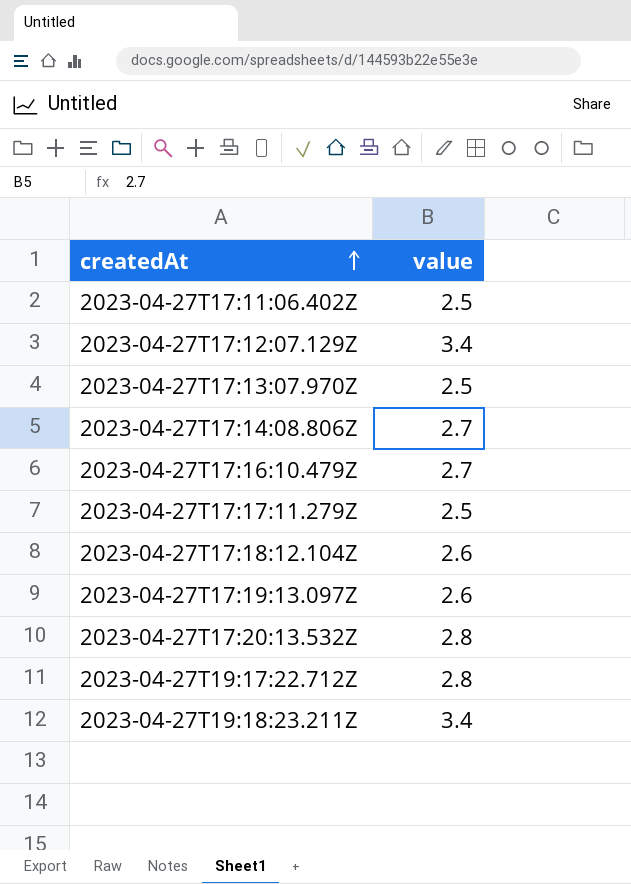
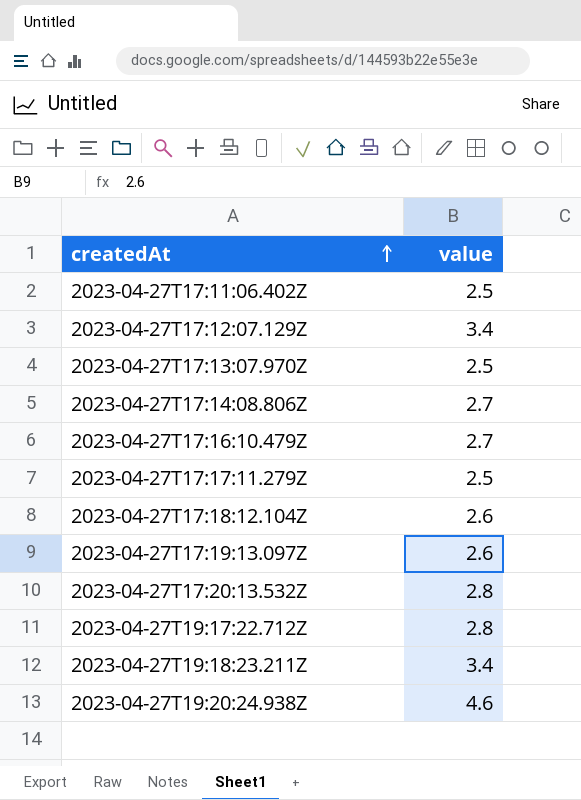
row 2023-04-27T19:20:24.938Z: none -> 4.6

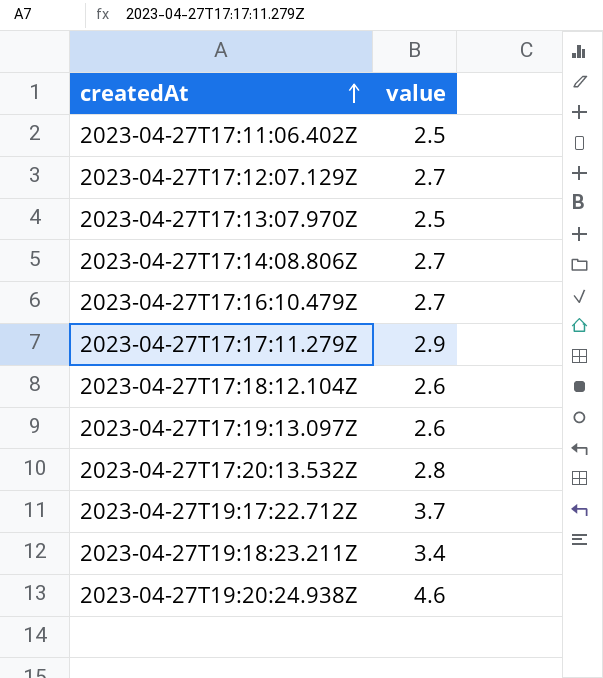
2023-04-27T17:12:07.129Z | value: 3.4 -> 2.7
2023-04-27T17:17:11.279Z | value: 2.5 -> 2.9
2023-04-27T19:17:22.712Z | value: 2.8 -> 3.7

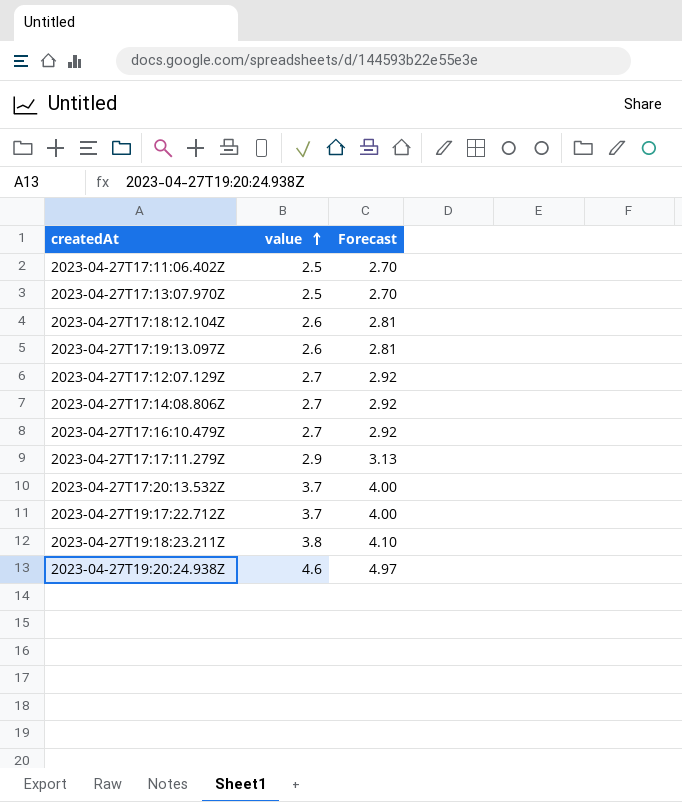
row order: createdAt ascending -> value ascending
column Forecast | formula: none -> [value] * 1.08
2023-04-27T17:20:13.532Z | value: 2.8 -> 3.7
2023-04-27T19:18:23.211Z | value: 3.4 -> 3.8

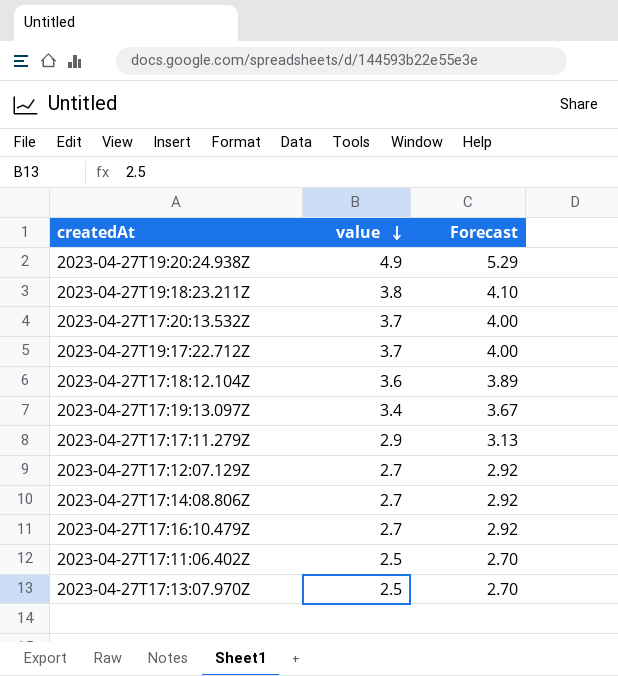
row order: value ascending -> value descending
2023-04-27T19:20:24.938Z | value: 4.6 -> 4.9
2023-04-27T19:20:24.938Z | Forecast: 4.97 -> 5.29
2023-04-27T17:18:12.104Z | value: 2.6 -> 3.6
2023-04-27T17:18:12.104Z | Forecast: 2.81 -> 3.89
2023-04-27T17:19:13.097Z | value: 2.6 -> 3.4
2023-04-27T17:19:13.097Z | Forecast: 2.81 -> 3.67

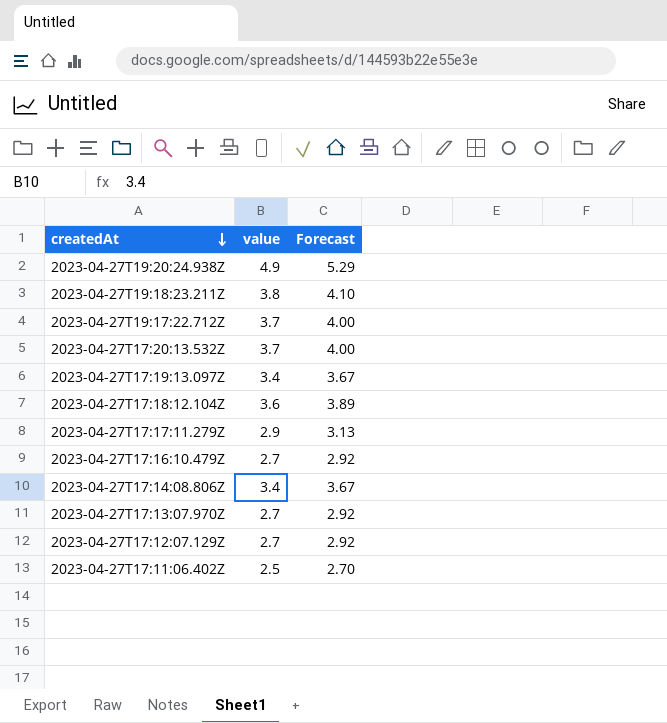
row order: value descending -> createdAt descending
2023-04-27T17:14:08.806Z | value: 2.7 -> 3.4
2023-04-27T17:14:08.806Z | Forecast: 2.92 -> 3.67
2023-04-27T17:13:07.970Z | value: 2.5 -> 2.7
2023-04-27T17:13:07.970Z | Forecast: 2.70 -> 2.92

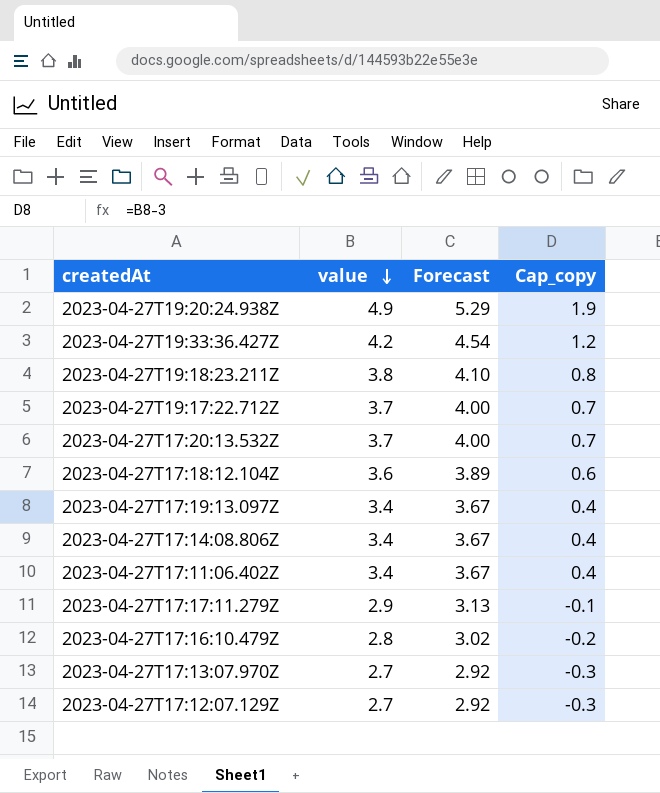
row order: createdAt descending -> value descending
column Cap_copy | formula: none -> [value] - 3
row 2023-04-27T19:33:36.427Z: none -> 4.2 | 4.54 | 1.2
2023-04-27T17:11:06.402Z | value: 2.5 -> 3.4
2023-04-27T17:11:06.402Z | Forecast: 2.70 -> 3.67
2023-04-27T17:16:10.479Z | value: 2.7 -> 2.8
2023-04-27T17:16:10.479Z | Forecast: 2.92 -> 3.02

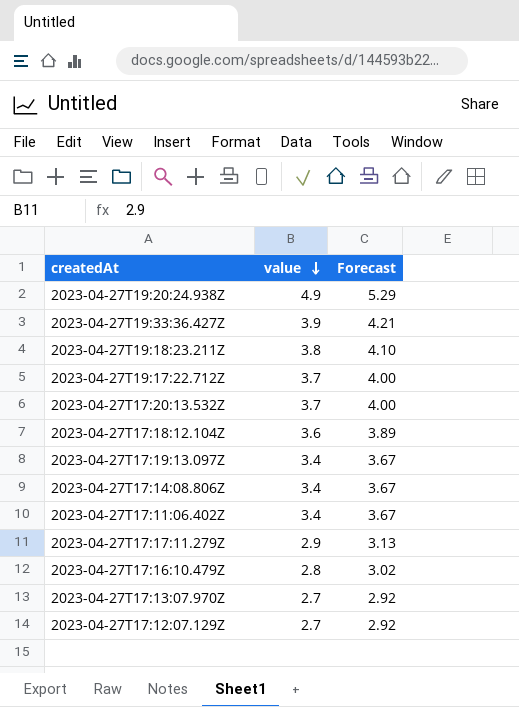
column Cap_copy | formula: [value] - 3 -> none
2023-04-27T19:33:36.427Z | value: 4.2 -> 3.9
2023-04-27T19:33:36.427Z | Forecast: 4.54 -> 4.21

